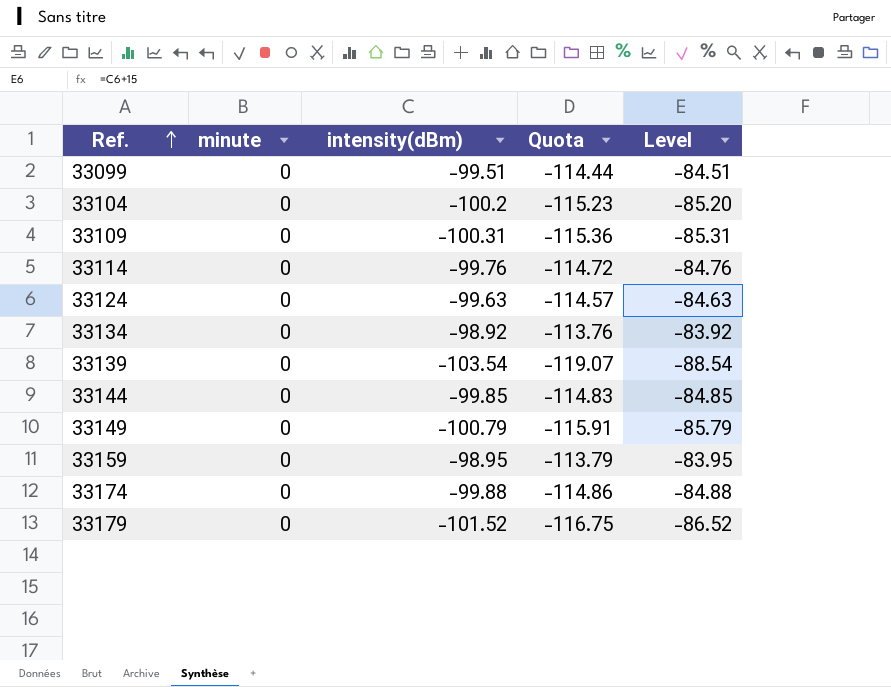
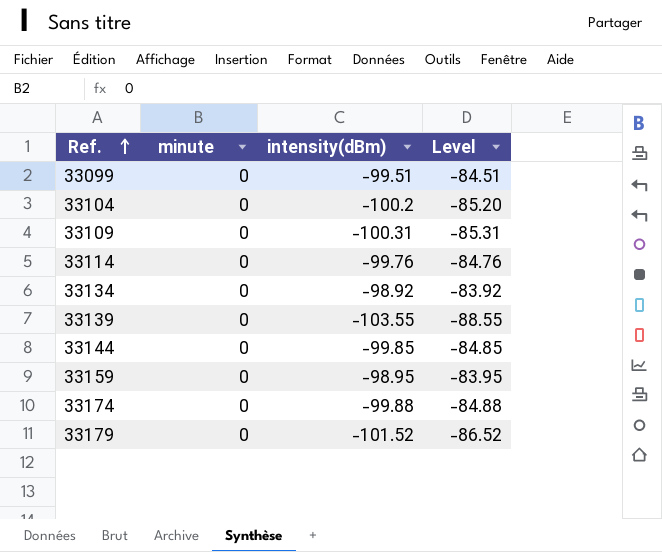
column Quota | formula: [intensity(dBm)] * 1.15 -> none
row 33124: 0 | -99.63 | -114.57 | -84.63 -> none
row 33149: 0 | -100.79 | -115.91 | -85.79 -> none
33139 | intensity(dBm): -103.54 -> -103.55
33139 | Level: -88.54 -> -88.55

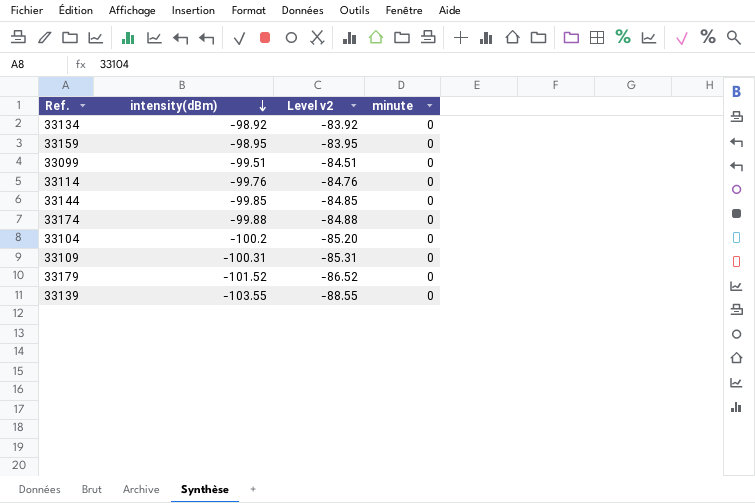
row order: Ref. ascending -> intensity(dBm) descending
column name: Level -> Level v2
column minute | position: 2 -> 4

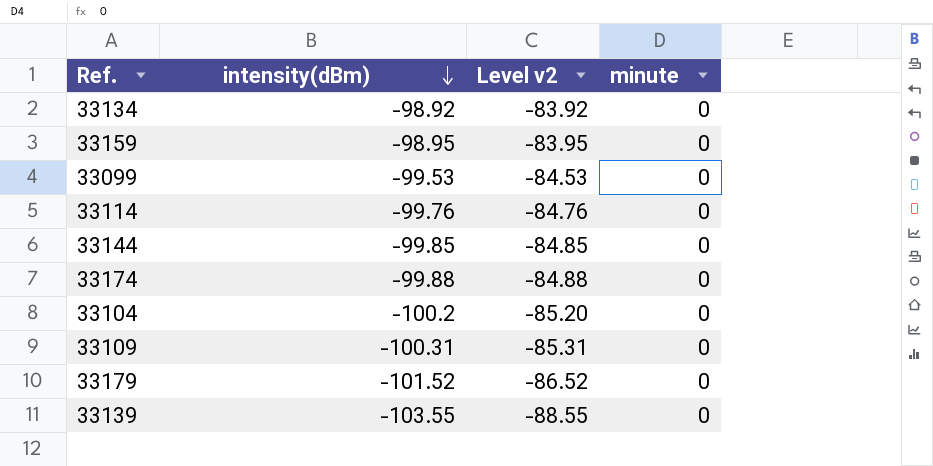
33099 | intensity(dBm): -99.51 -> -99.53
33099 | Level v2: -84.51 -> -84.53

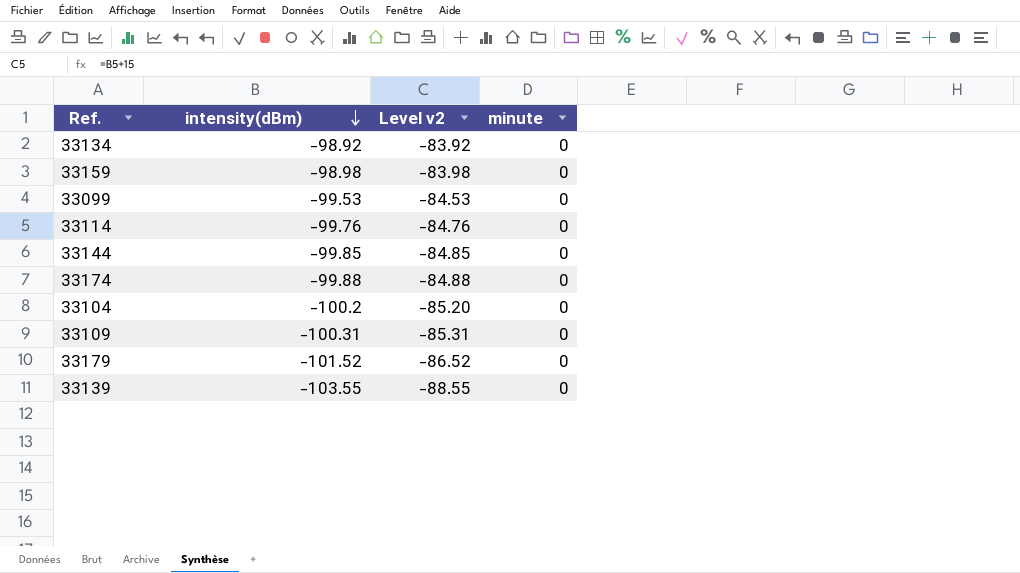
33159 | intensity(dBm): -98.95 -> -98.98
33159 | Level v2: -83.95 -> -83.98

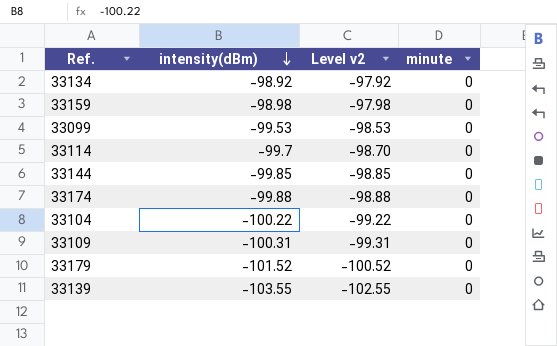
column Level v2 | formula: [intensity(dBm)] + 15 -> [intensity(dBm)] + 1
33114 | intensity(dBm): -99.76 -> -99.7
33104 | intensity(dBm): -100.2 -> -100.22

